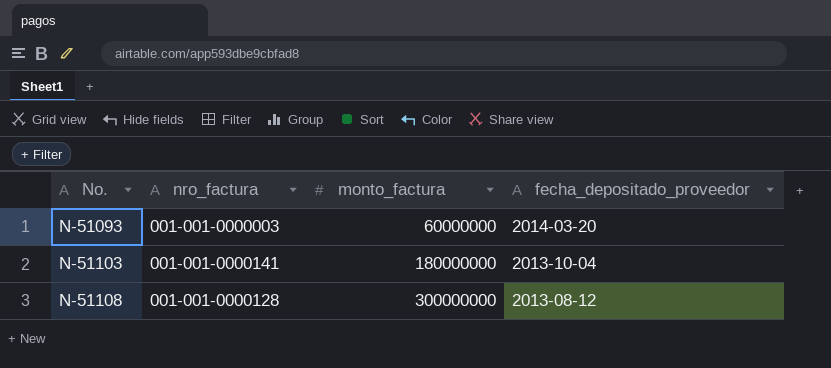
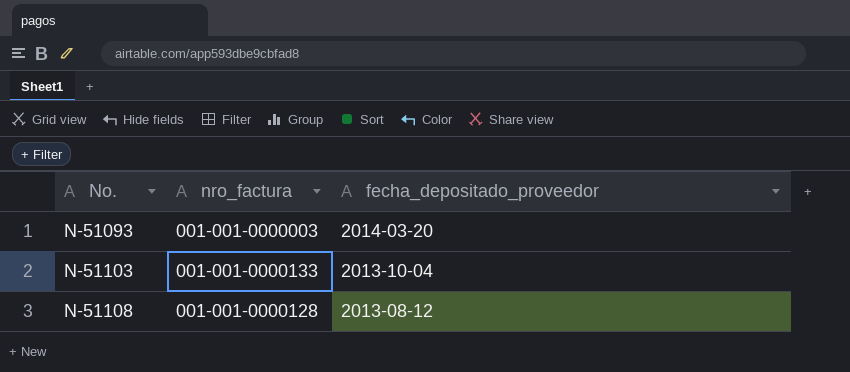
column monto_factura | position: 3 -> none
N-51103 | nro_factura: 001-001-0000141 -> 001-001-0000133

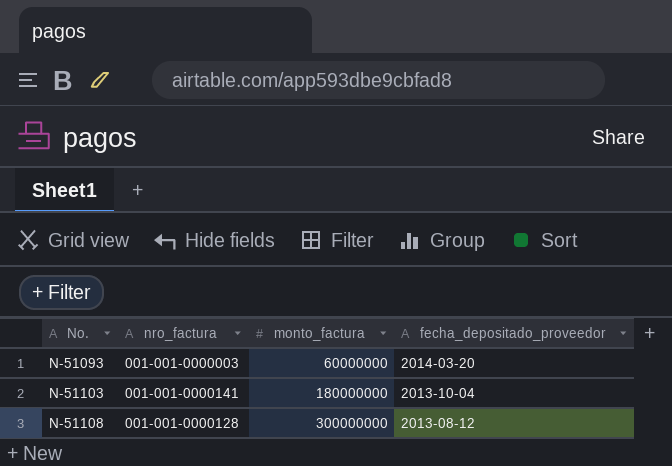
column monto_factura | position: none -> 3
N-51103 | nro_factura: 001-001-0000133 -> 001-001-0000141

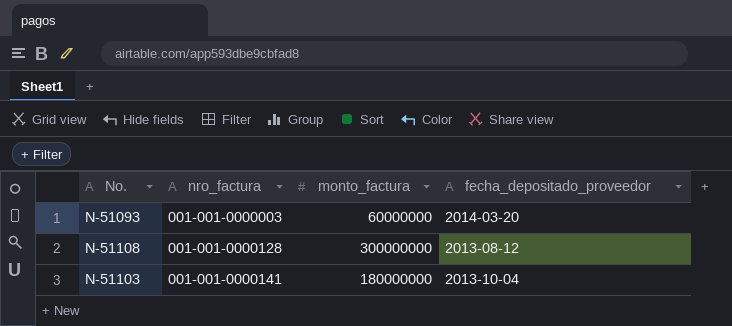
row order: No. ascending -> nro_factura ascending

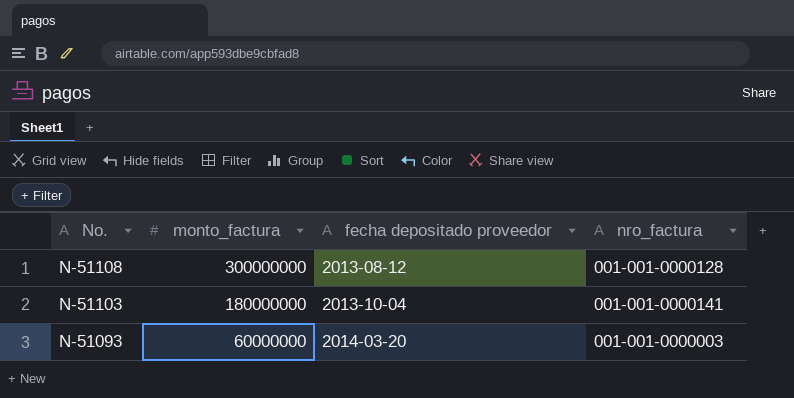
row order: nro_factura ascending -> No. descending
column name: fecha_depositado_proveedor -> fecha depositado proveedor
column nro_factura | position: 2 -> 4

